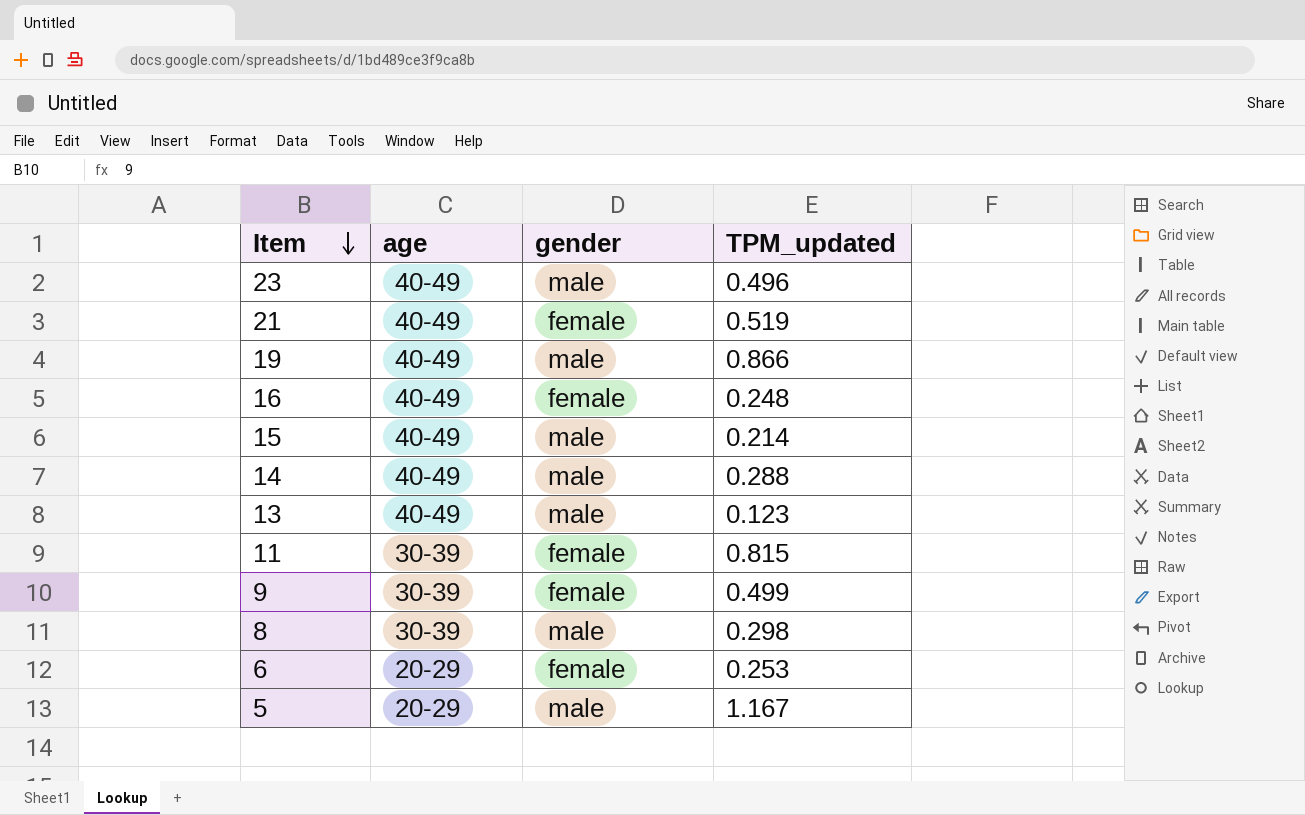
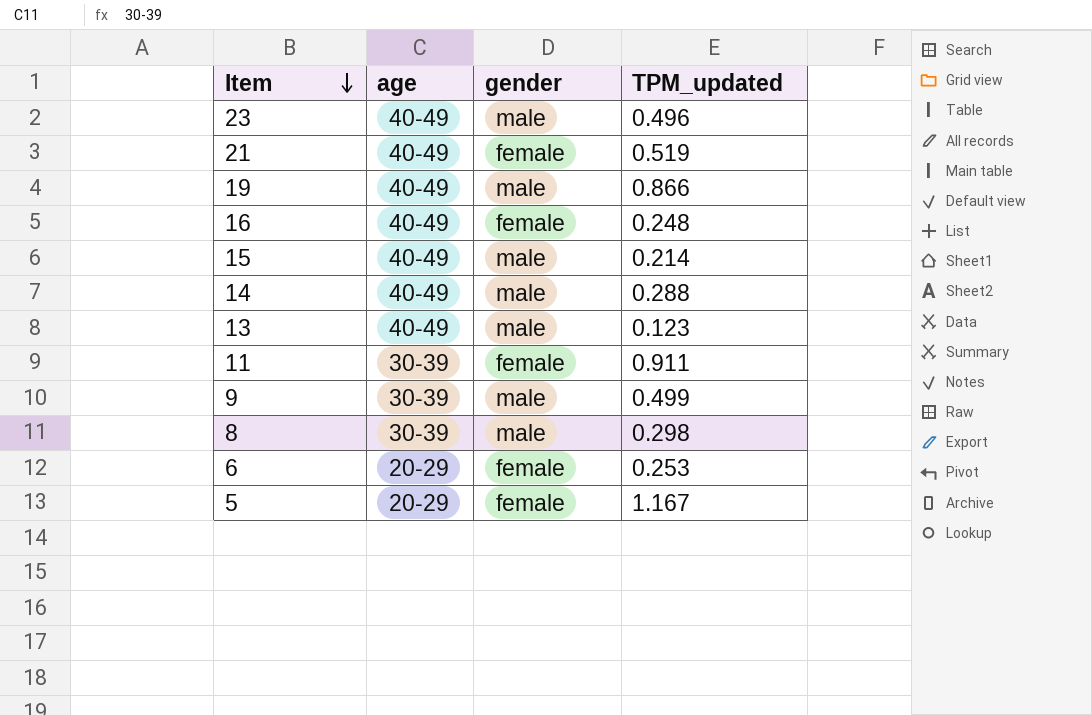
11 | TPM_updated: 0.815 -> 0.911
9 | gender: female -> male
5 | gender: male -> female

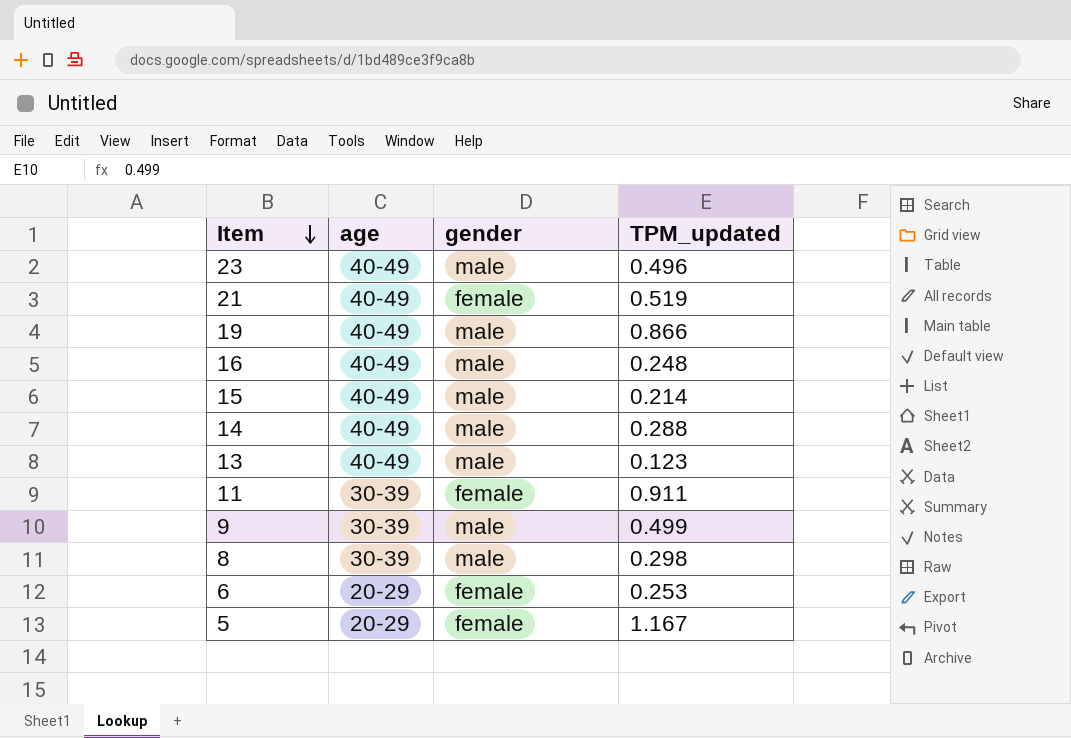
16 | gender: female -> male

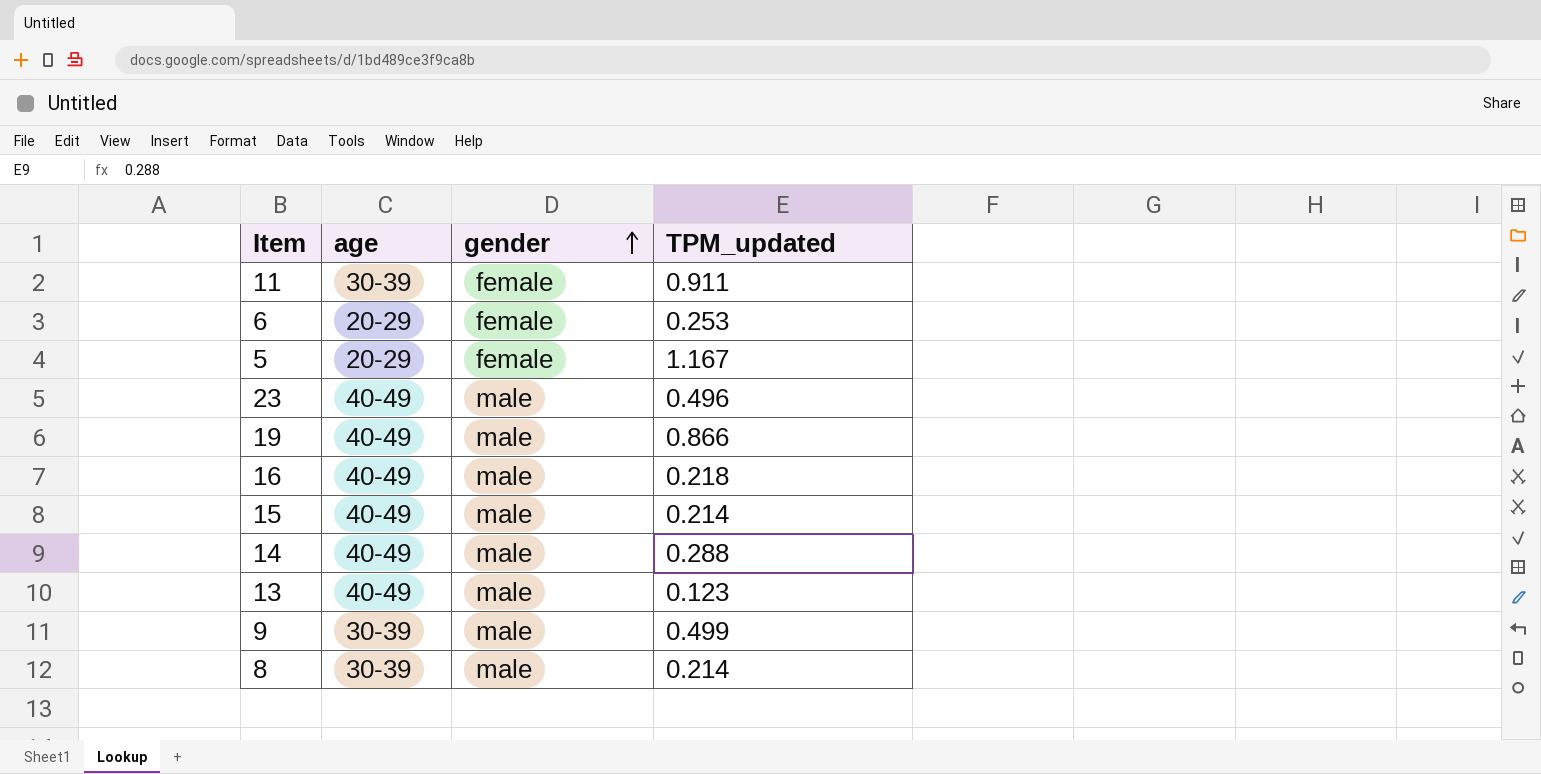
row order: Item descending -> gender ascending
row 21: 40-49 | female | 0.519 -> none
16 | TPM_updated: 0.248 -> 0.218
8 | TPM_updated: 0.298 -> 0.214

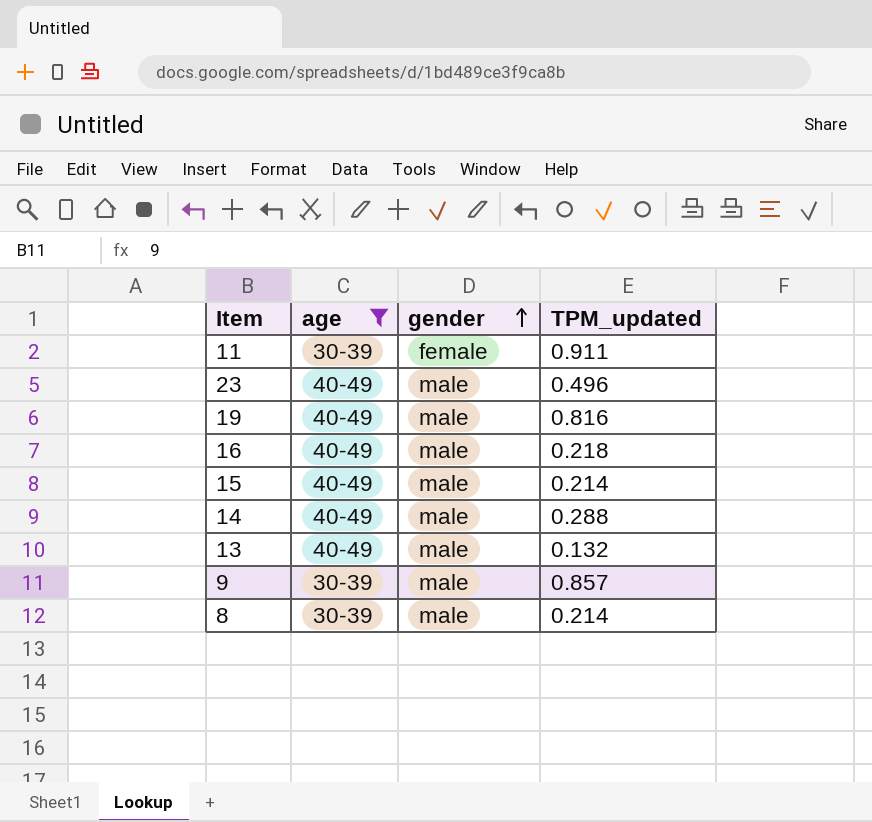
filter: none -> age != 20-29
19 | TPM_updated: 0.866 -> 0.816
13 | TPM_updated: 0.123 -> 0.132
9 | TPM_updated: 0.499 -> 0.857

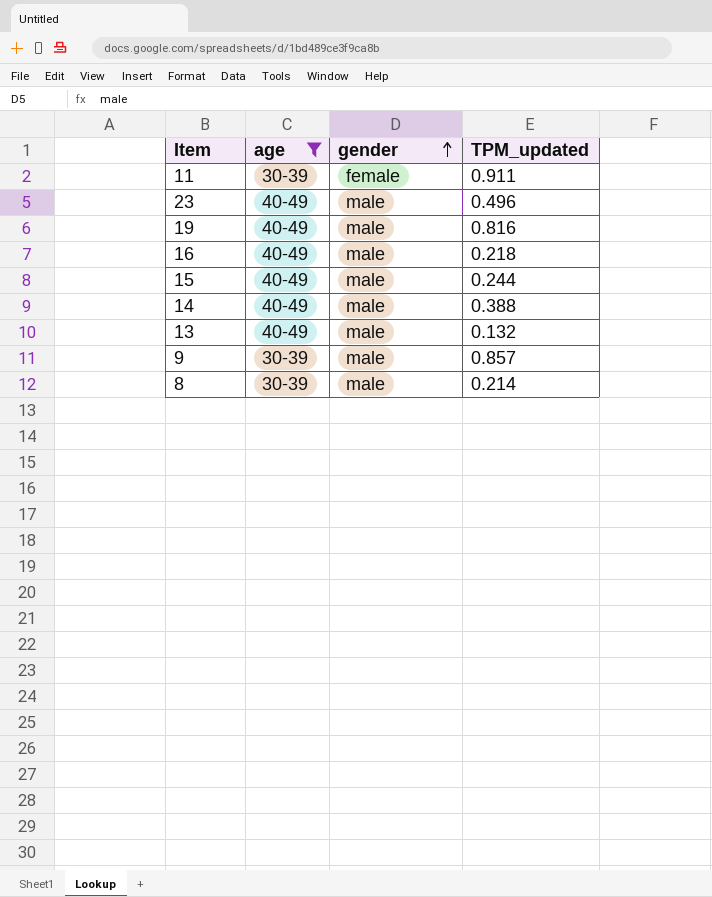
15 | TPM_updated: 0.214 -> 0.244
14 | TPM_updated: 0.288 -> 0.388

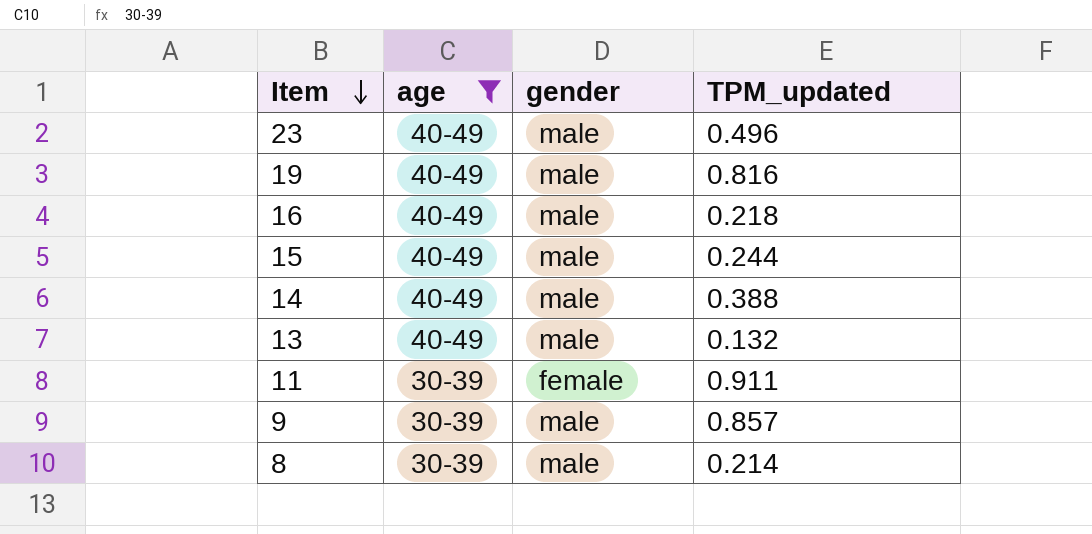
row order: gender ascending -> Item descending

